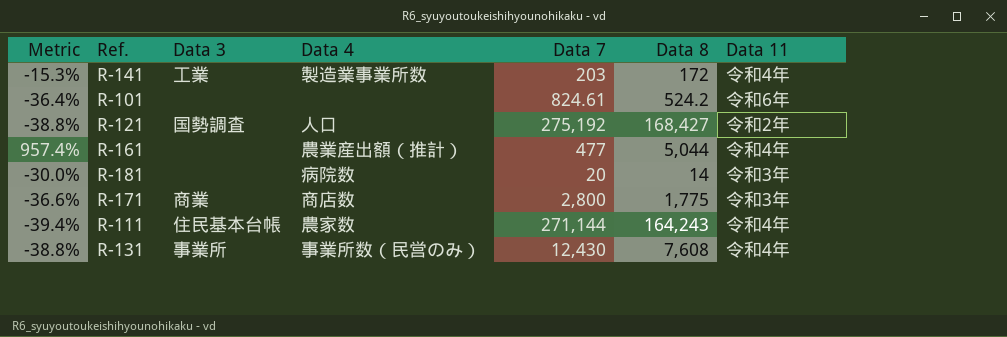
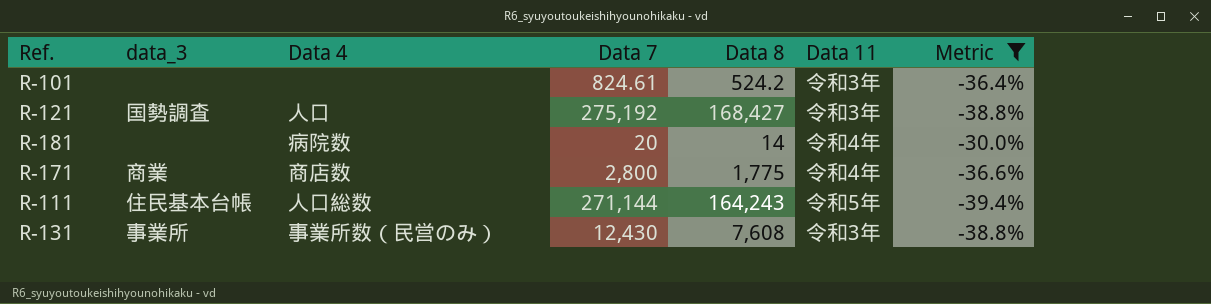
filter: none -> Metric <= -30.0%
column name: Data 3 -> data_3
column Metric | position: 1 -> 7
R-101 | Data 11: 令和6年 -> 令和3年
R-121 | Data 11: 令和2年 -> 令和3年
R-181 | Data 11: 令和3年 -> 令和4年
R-171 | Data 11: 令和3年 -> 令和4年
R-111 | Data 4: 農家数 -> 人口総数
R-111 | Data 11: 令和4年 -> 令和5年
R-131 | Data 11: 令和4年 -> 令和3年

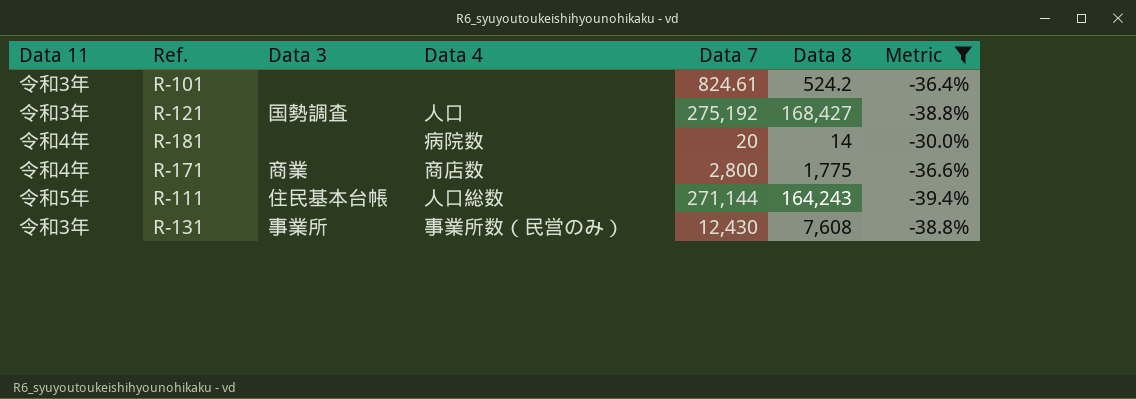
column Data 11 | position: 6 -> 1
column name: data_3 -> Data 3

